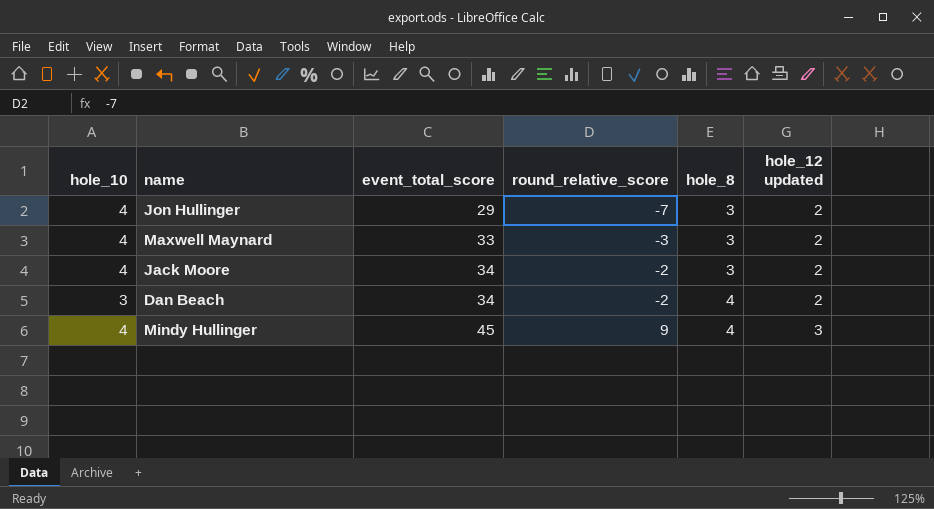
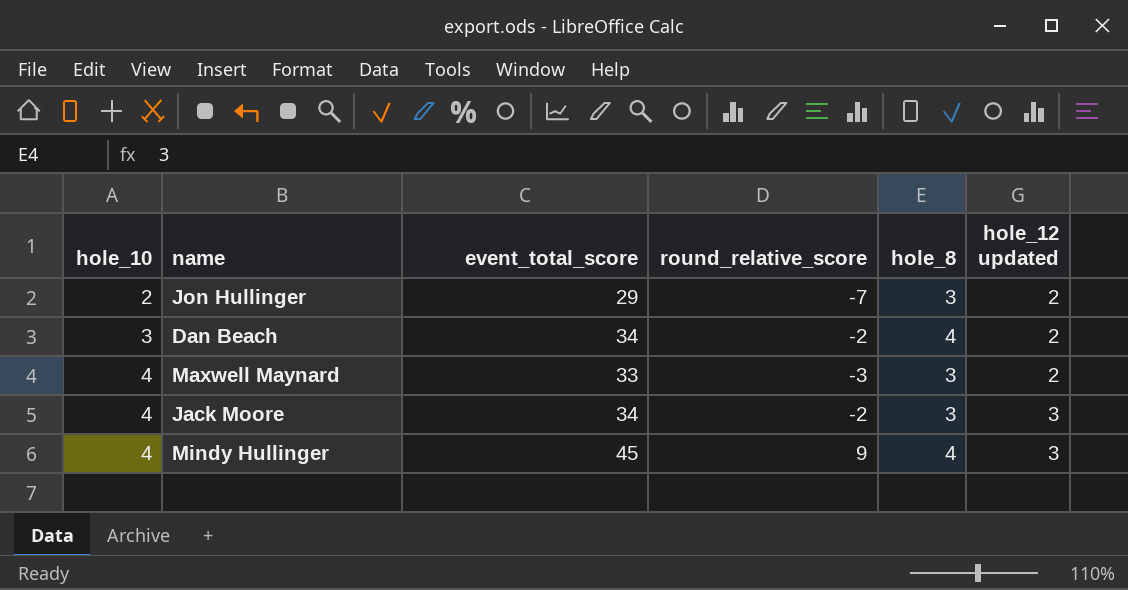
row order: event_total_score ascending -> hole_10 ascending
Jon Hullinger | hole_10: 4 -> 2
Jack Moore | hole_12 updated: 2 -> 3

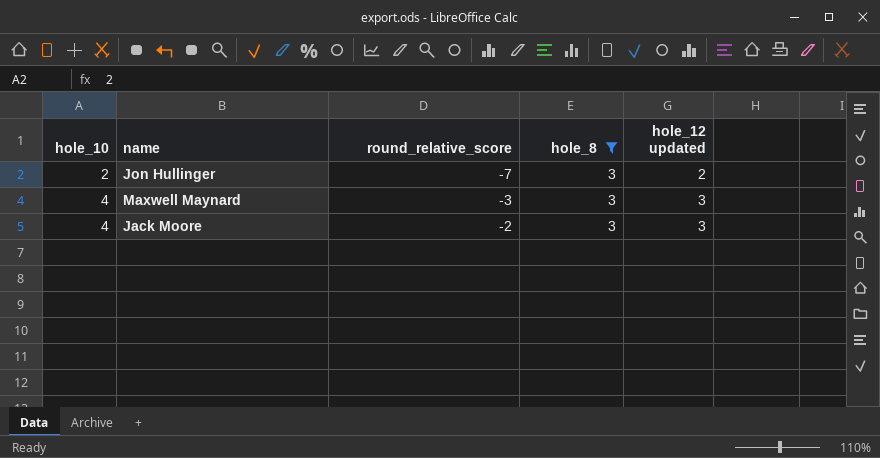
filter: none -> hole_8 = 3
column event_total_score | position: 3 -> none
Maxwell Maynard | hole_12 updated: 2 -> 3

